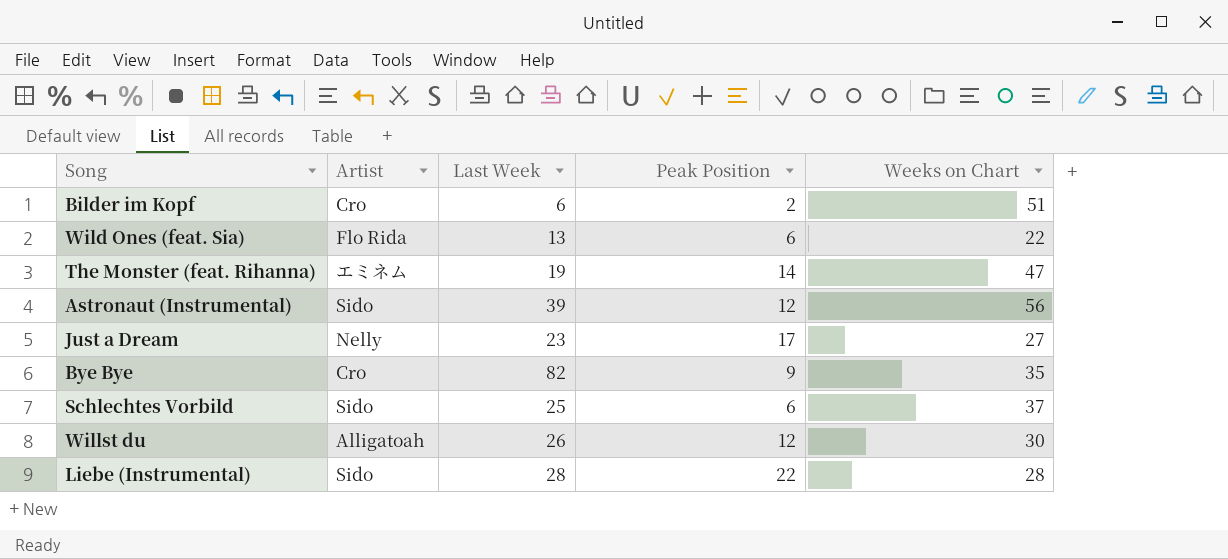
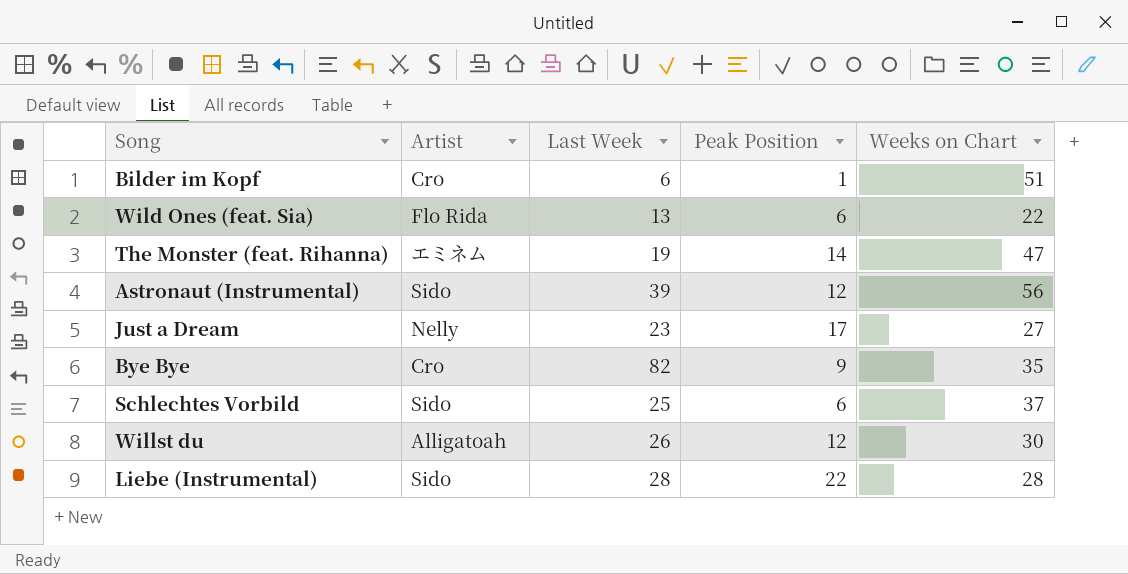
Bilder im Kopf | Peak Position: 2 -> 1

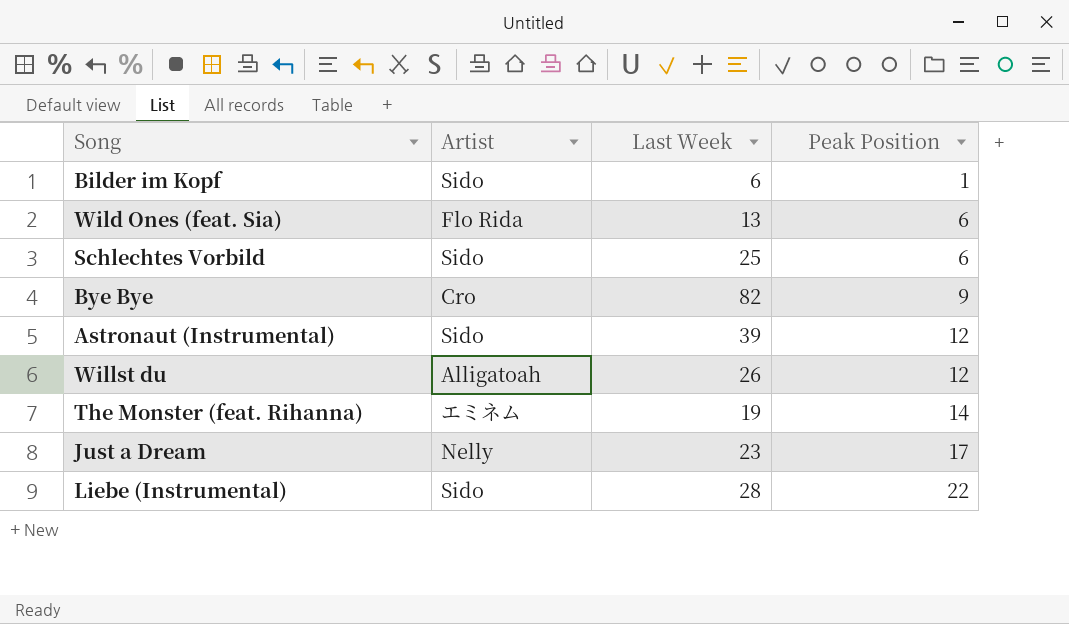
row order: none -> Peak Position ascending
column Weeks on Chart | position: 5 -> none
Bilder im Kopf | Artist: Cro -> Sido

